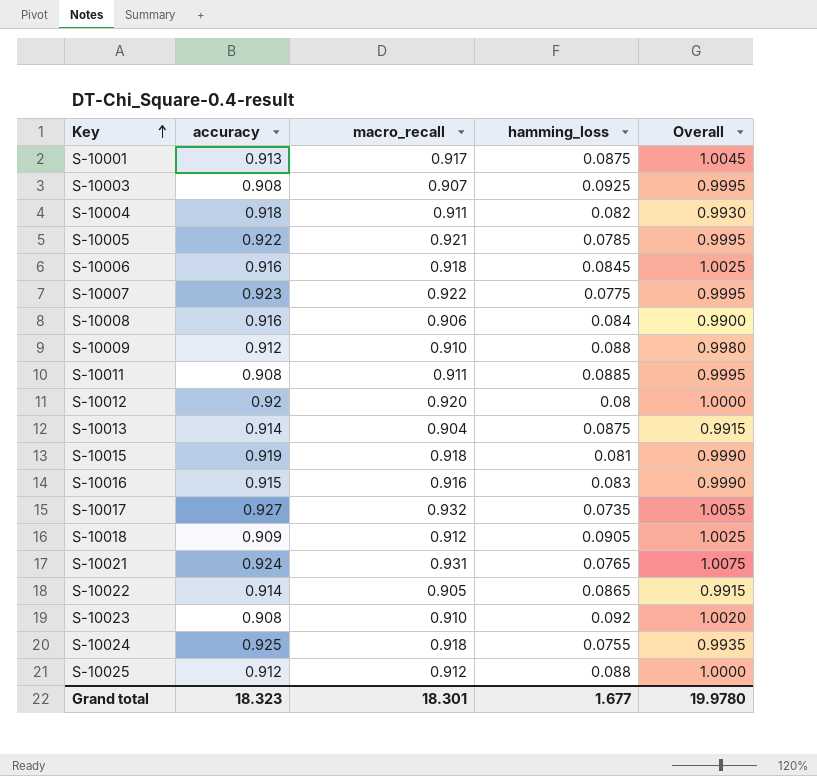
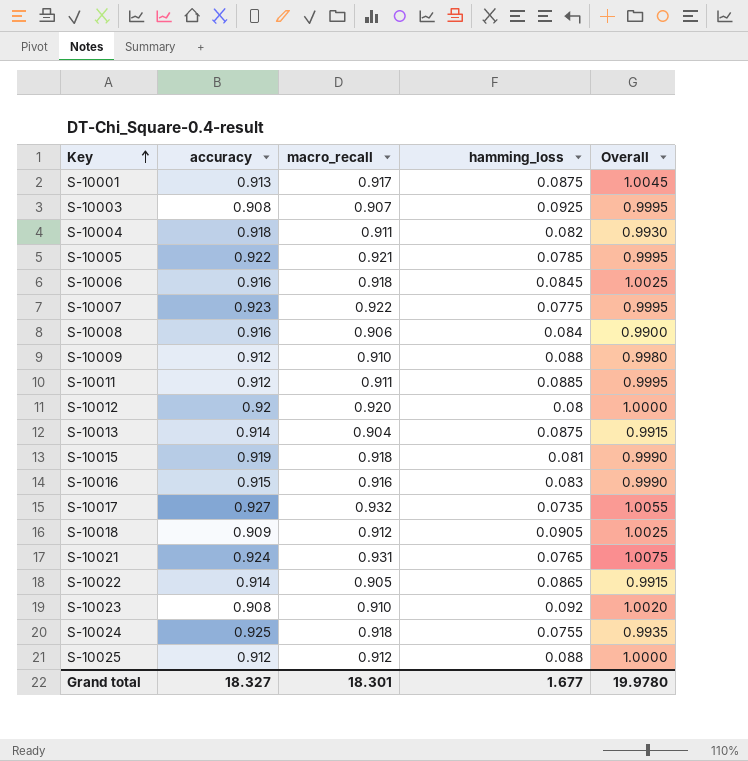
S-10011 | accuracy: 0.908 -> 0.912
Grand total | accuracy: 18.323 -> 18.327

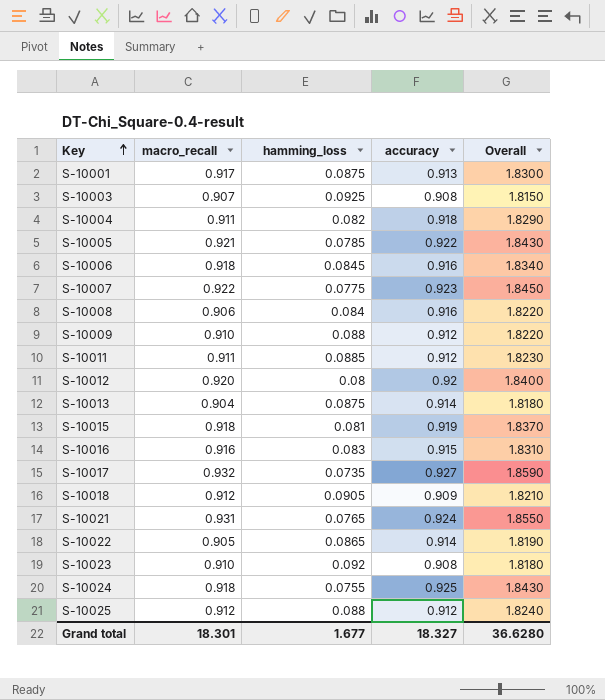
column accuracy | position: 2 -> 4
column Overall | formula: [macro_recall] + [hamming_loss] -> [macro_recall] + [accuracy]
Grand total | Overall: 19.9780 -> 36.6280

